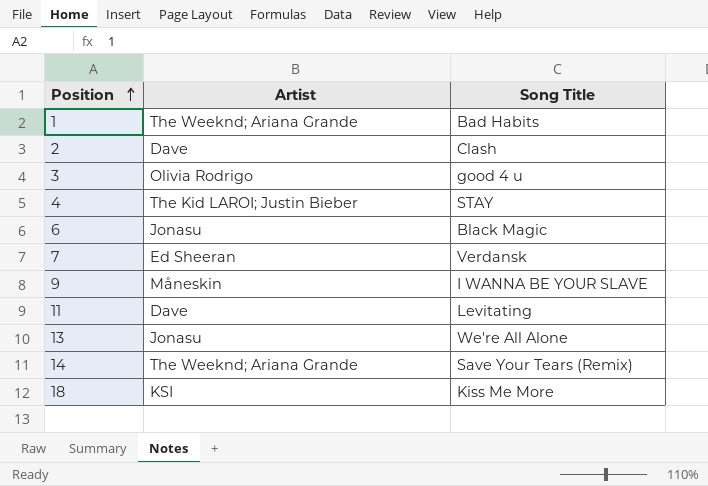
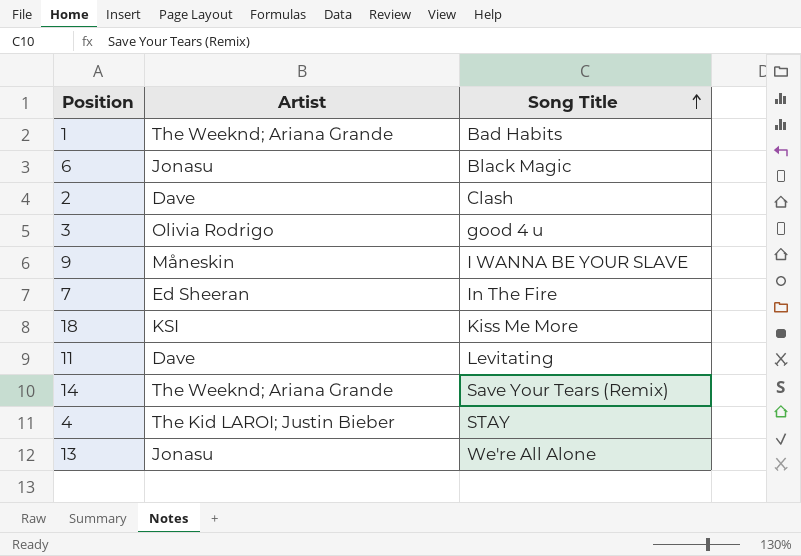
row order: Position ascending -> Song Title ascending
7 | Song Title: Verdansk -> In The Fire

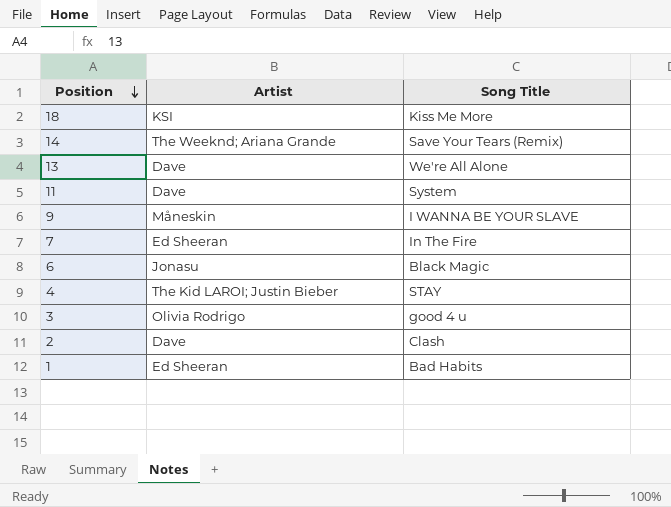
row order: Song Title ascending -> Position descending
13 | Artist: Jonasu -> Dave
11 | Song Title: Levitating -> System
1 | Artist: The Weeknd; Ariana Grande -> Ed Sheeran

